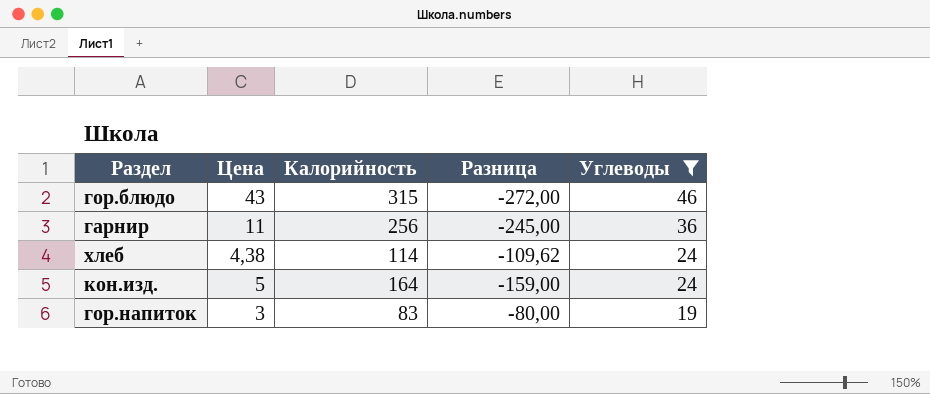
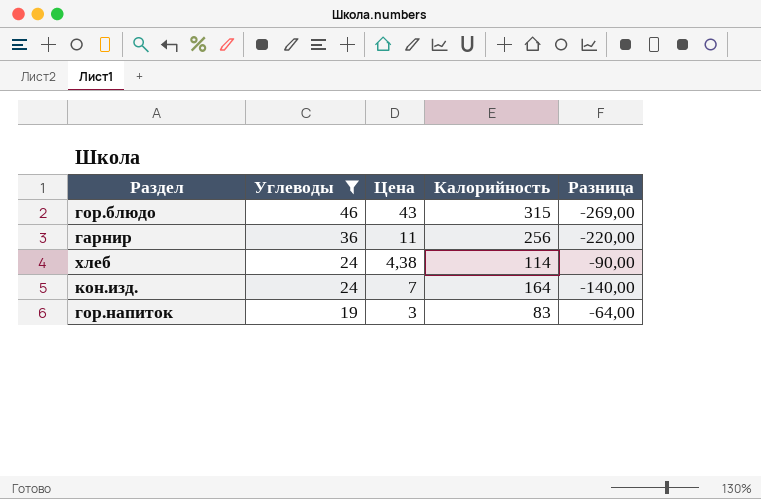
column Углеводы | position: 5 -> 2
column Разница | formula: [Цена] - [Калорийность] -> [Углеводы] - [Калорийность]
кон.изд. | Цена: 5 -> 7

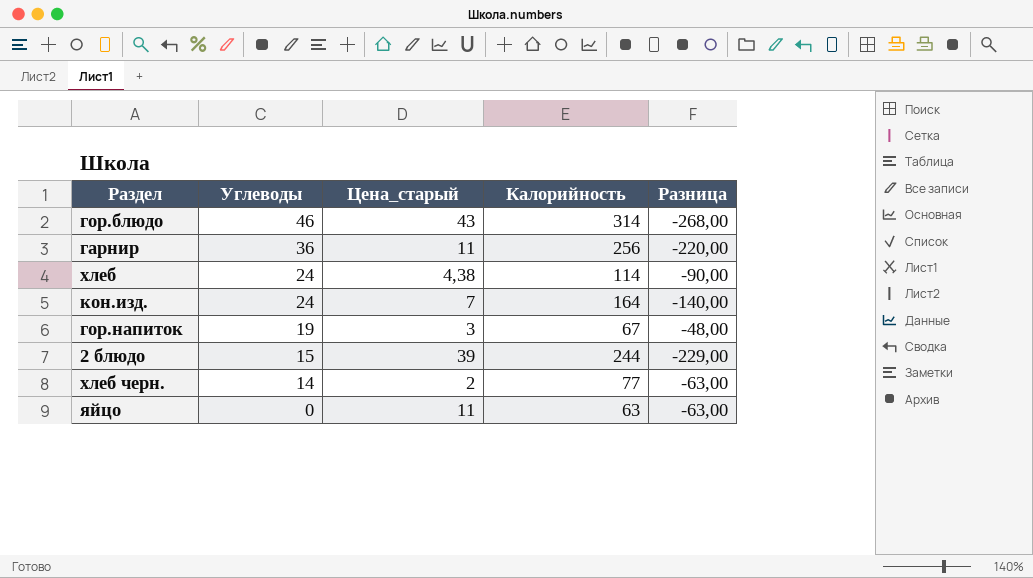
filter: Углеводы >= 19 -> none
column name: Цена -> Цена_старый
гор.блюдо | Калорийность: 315 -> 314
гор.блюдо | Разница: -269,00 -> -268,00
гор.напиток | Калорийность: 83 -> 67
гор.напиток | Разница: -64,00 -> -48,00

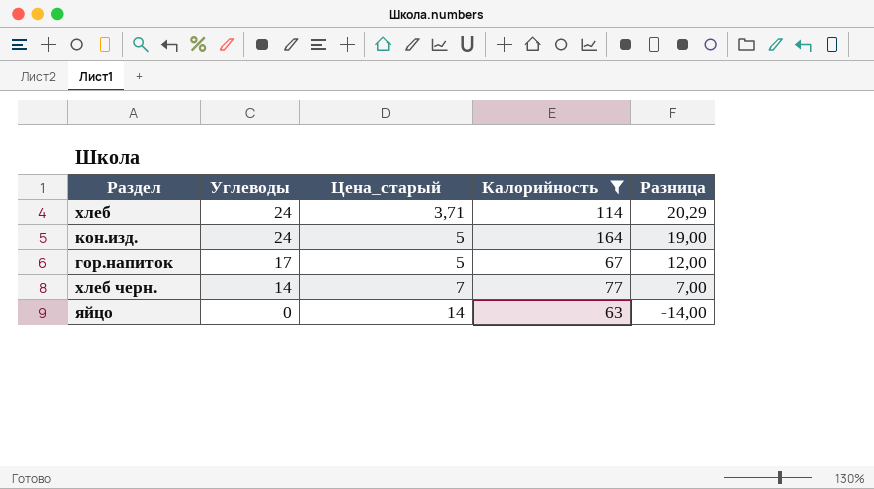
filter: none -> Калорийность <= 164
column Разница | formula: [Углеводы] - [Калорийность] -> [Углеводы] - [Цена_старый]
хлеб | Цена_старый: 4,38 -> 3,71
кон.изд. | Цена_старый: 7 -> 5
гор.напиток | Углеводы: 19 -> 17
гор.напиток | Цена_старый: 3 -> 5
хлеб черн. | Цена_старый: 2 -> 7
яйцо | Цена_старый: 11 -> 14

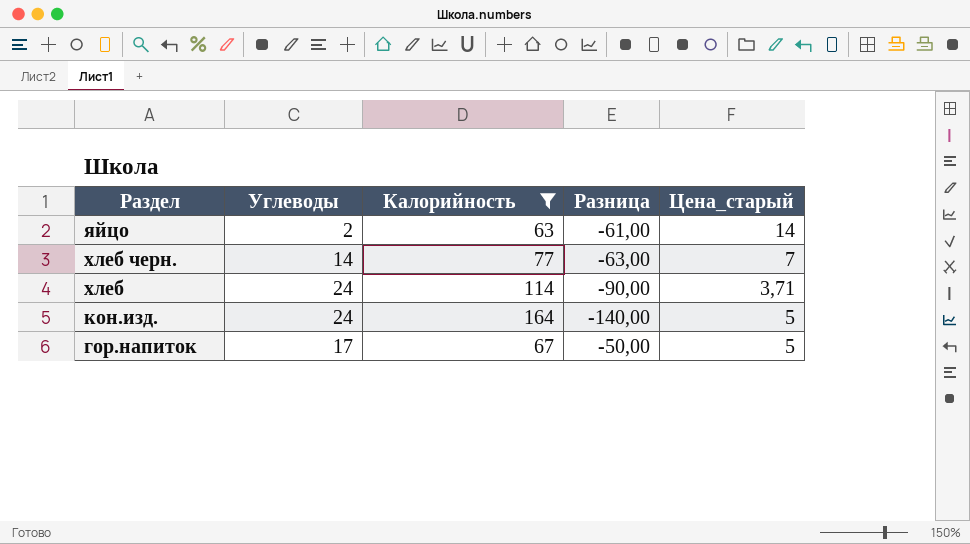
row order: Углеводы descending -> Раздел descending
column Разница | formula: [Углеводы] - [Цена_старый] -> [Углеводы] - [Калорийность]
column Цена_старый | position: 3 -> 5
яйцо | Углеводы: 0 -> 2

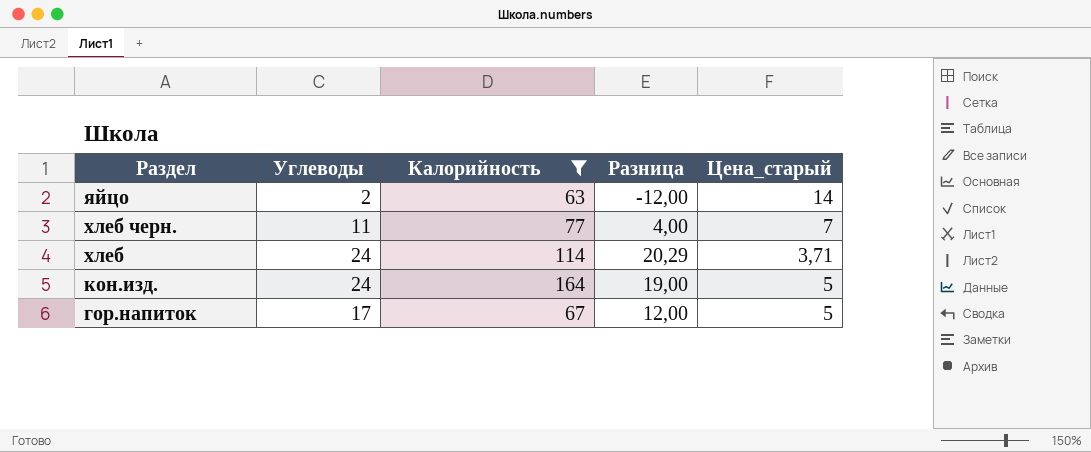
column Разница | formula: [Углеводы] - [Калорийность] -> [Углеводы] - [Цена_старый]
хлеб черн. | Углеводы: 14 -> 11

